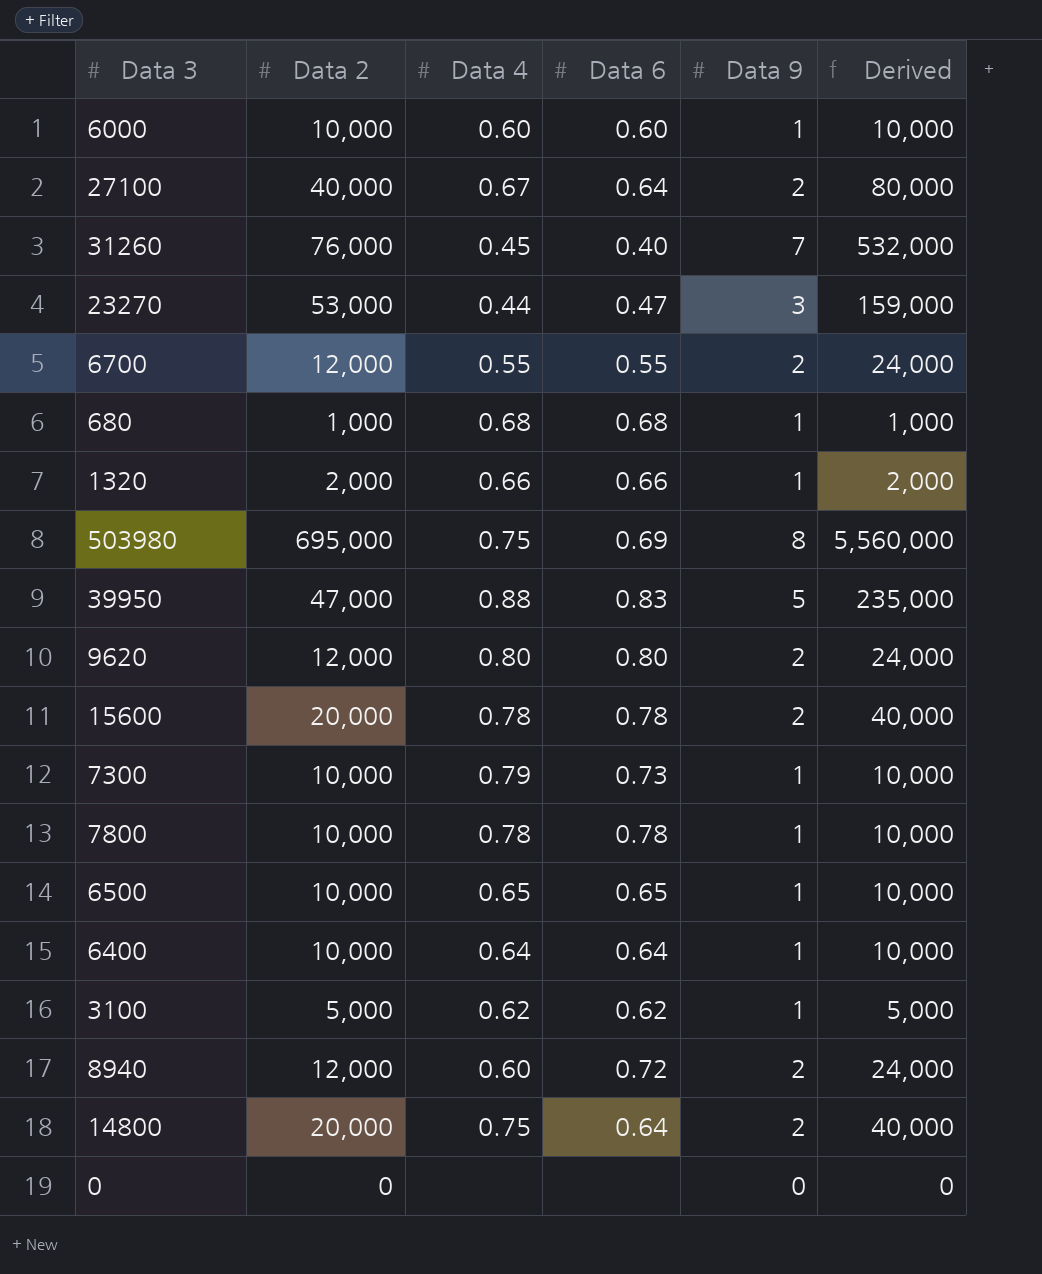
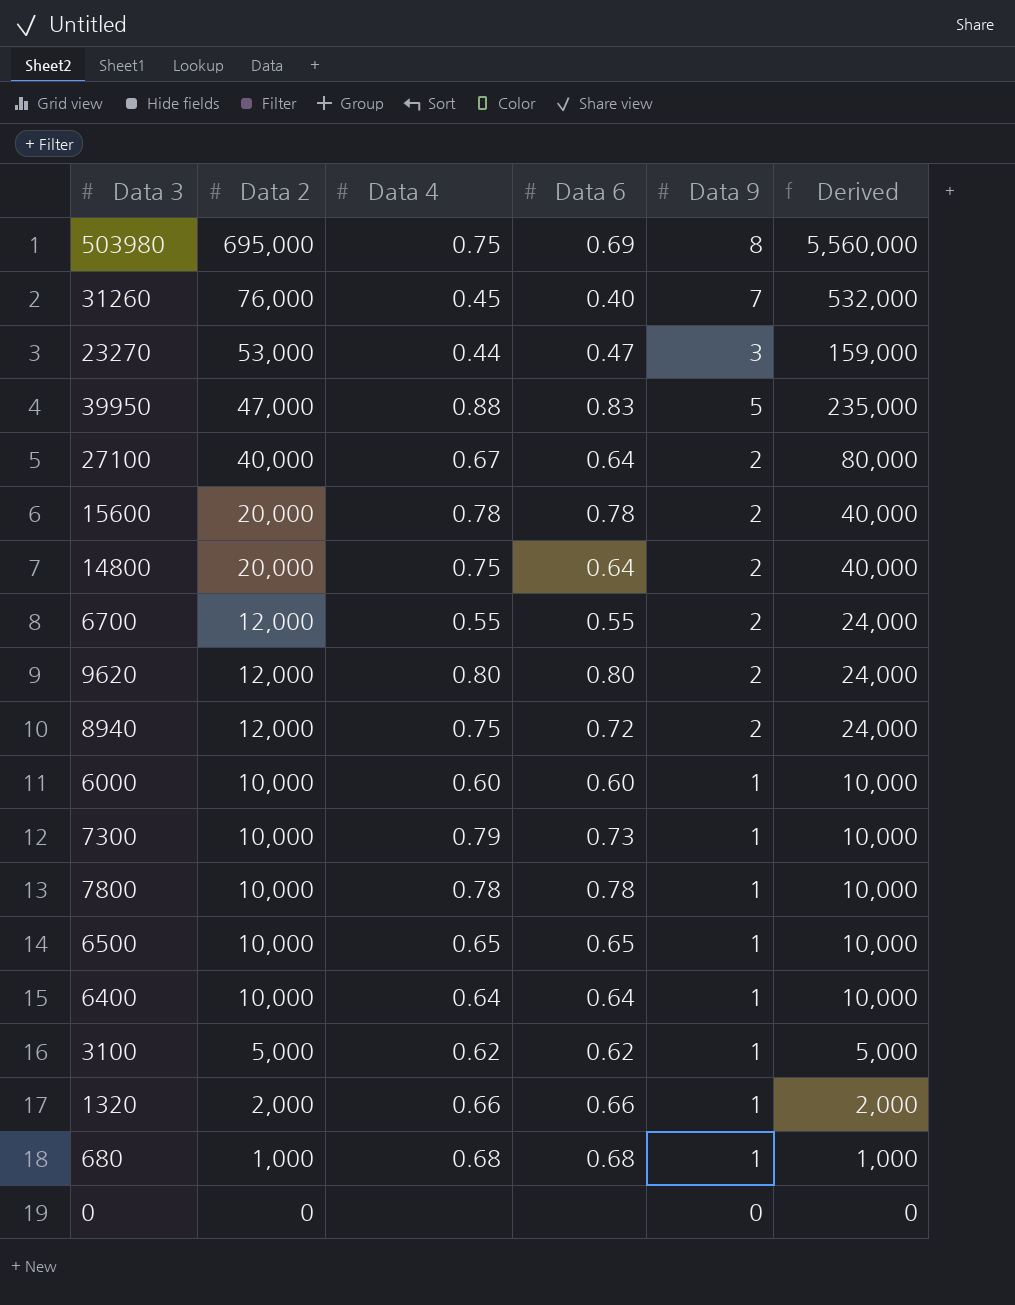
row order: none -> Data 2 descending
8940 | Data 4: 0.60 -> 0.75

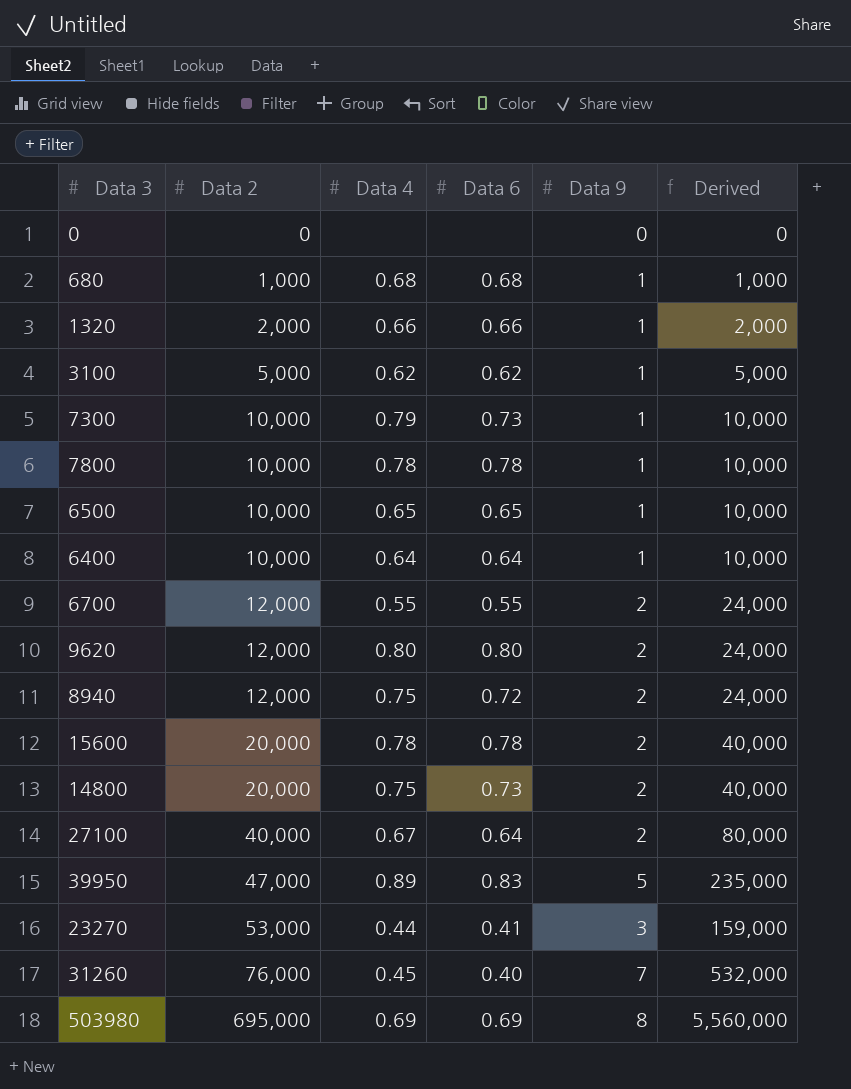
row order: Data 2 descending -> Data 2 ascending
row 6000: 10,000 | 0.60 | 0.60 | 1 | 10,000 -> none
14800 | Data 6: 0.64 -> 0.73
39950 | Data 4: 0.88 -> 0.89
23270 | Data 6: 0.47 -> 0.41
503980 | Data 4: 0.75 -> 0.69

